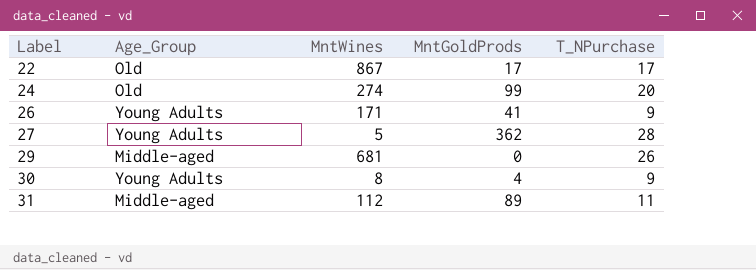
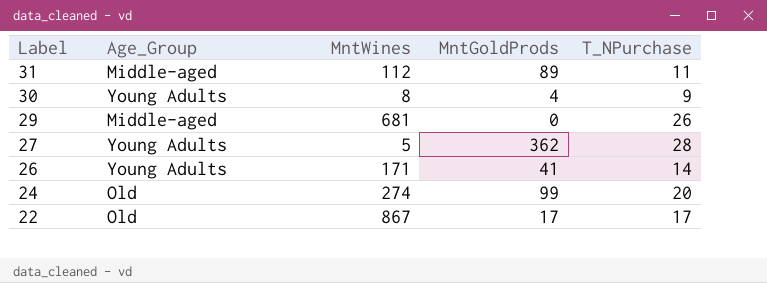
row order: Label ascending -> Label descending
26 | T_NPurchase: 9 -> 14

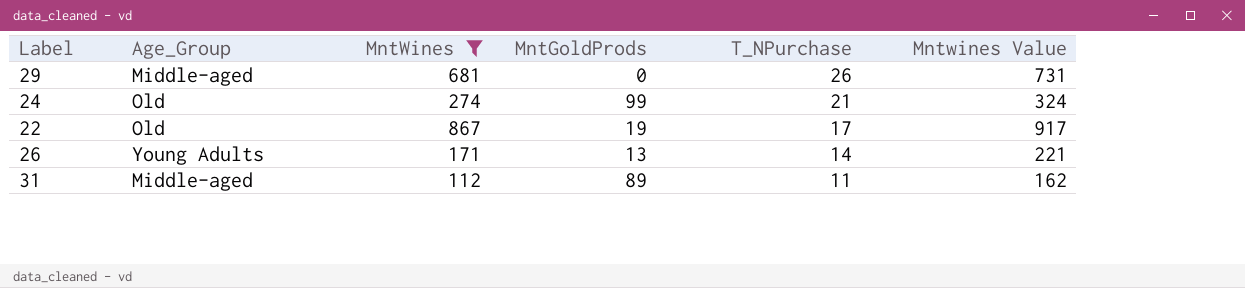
filter: none -> MntWines >= 112
row order: Label descending -> T_NPurchase descending
column Mntwines Value | formula: none -> [MntWines] + 50
24 | T_NPurchase: 20 -> 21
22 | MntGoldProds: 17 -> 19
26 | MntGoldProds: 41 -> 13

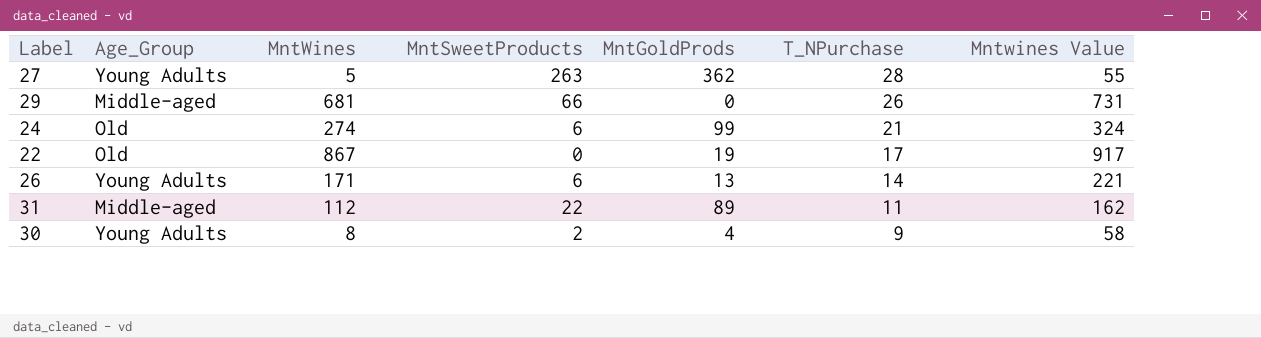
filter: MntWines >= 112 -> none
column MntSweetProducts | position: none -> 4

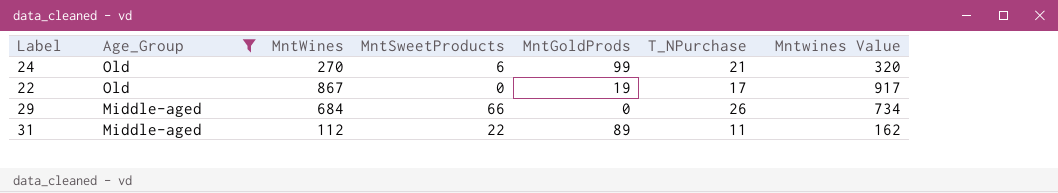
filter: none -> Age_Group != Young Adults
row order: T_NPurchase descending -> Age_Group descending
24 | MntWines: 274 -> 270
24 | Mntwines Value: 324 -> 320
29 | MntWines: 681 -> 684
29 | Mntwines Value: 731 -> 734

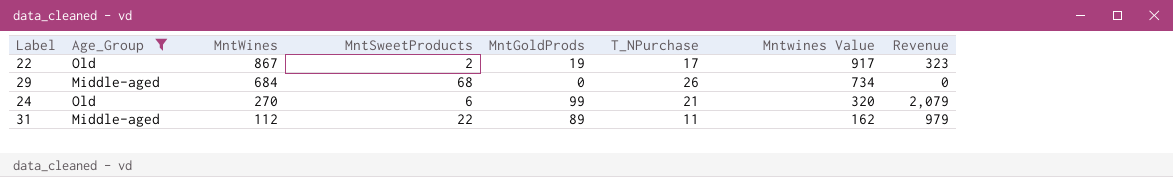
row order: Age_Group descending -> MntWines descending
column Revenue | formula: none -> [MntGoldProds] * [T_NPurchase]
22 | MntSweetProducts: 0 -> 2
29 | MntSweetProducts: 66 -> 68

